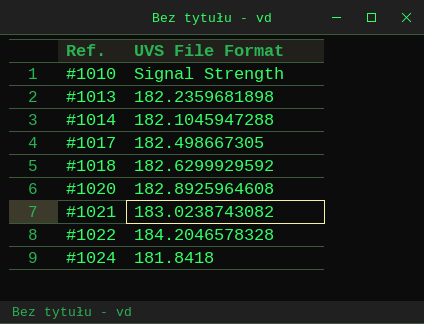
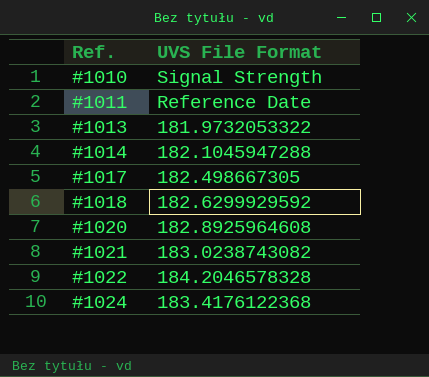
row #1011: none -> Reference Date
#1013 | UVS File Format: 182.2359681898 -> 181.9732053322
#1024 | UVS File Format: 181.8418 -> 183.4176122368

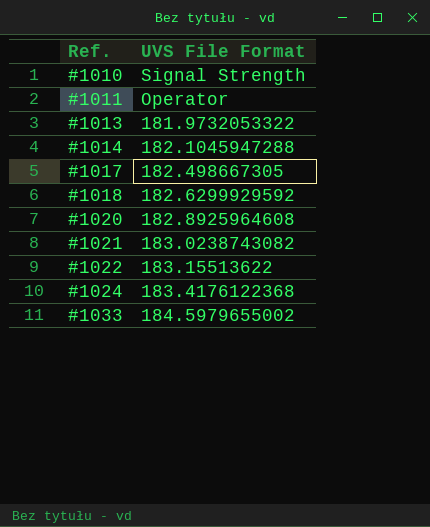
#1011 | UVS File Format: Reference Date -> Operator
#1022 | UVS File Format: 184.2046578328 -> 183.15513622
row #1033: none -> 184.5979655002

